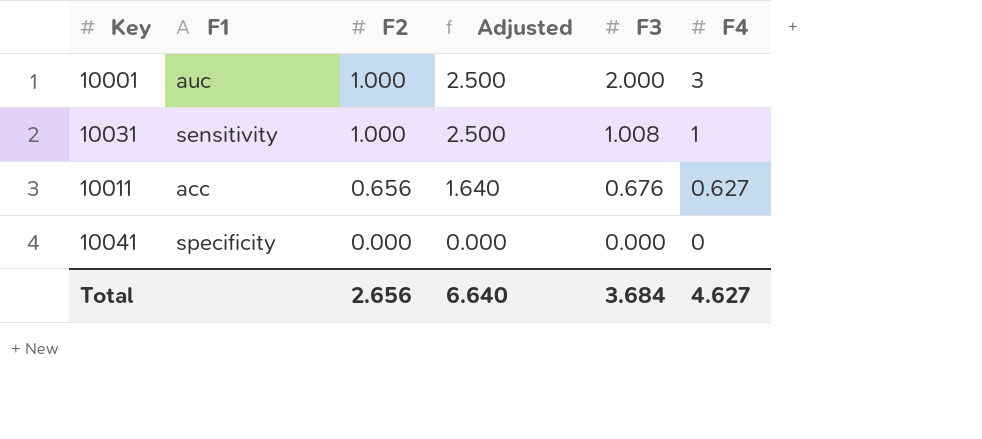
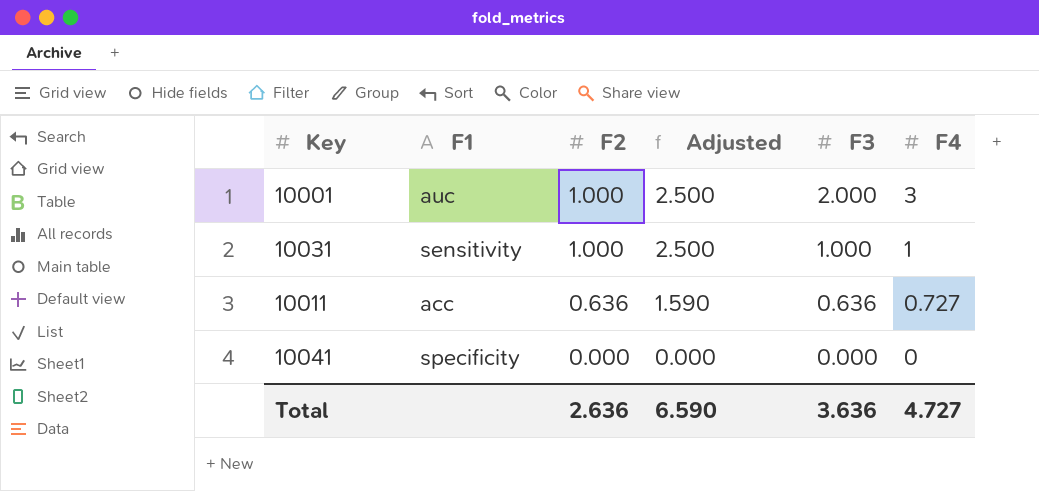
10031 | F3: 1.008 -> 1.000
10011 | F2: 0.656 -> 0.636
10011 | Adjusted: 1.640 -> 1.590
10011 | F3: 0.676 -> 0.636
10011 | F4: 0.627 -> 0.727
Total | F2: 2.656 -> 2.636
Total | Adjusted: 6.640 -> 6.590
Total | F3: 3.684 -> 3.636
Total | F4: 4.627 -> 4.727

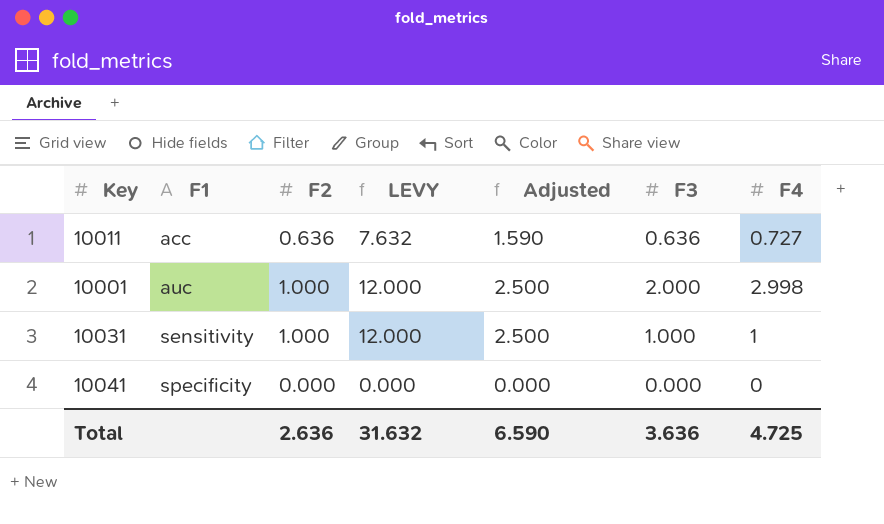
row order: F2 descending -> F1 ascending
column LEVY | formula: none -> [F2] * 12
10001 | F4: 3 -> 2.998
Total | F4: 4.727 -> 4.725

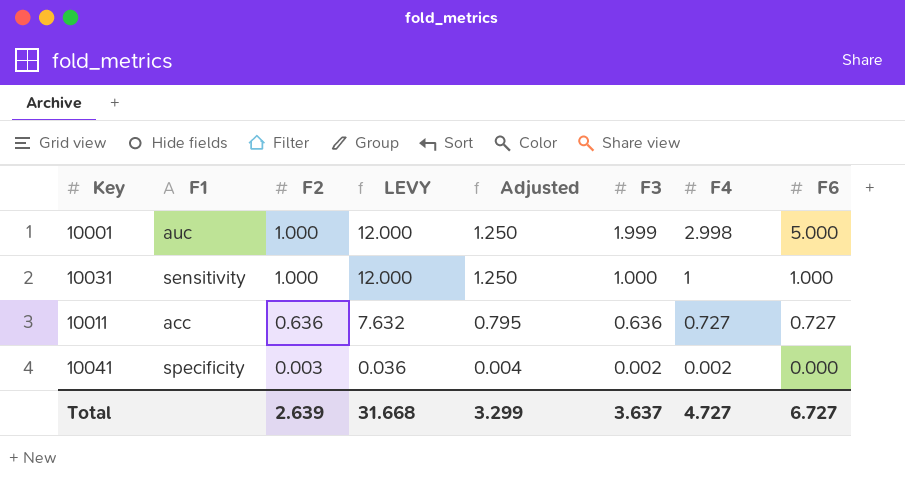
row order: F1 ascending -> F2 descending
column Adjusted | formula: [F2] * 2.5 -> [F2] * 1.25
column F6 | position: none -> 8
10001 | F3: 2.000 -> 1.999
10041 | F2: 0.000 -> 0.003
10041 | LEVY: 0.000 -> 0.036
10041 | F3: 0.000 -> 0.002
10041 | F4: 0 -> 0.002
Total | F2: 2.636 -> 2.639
Total | LEVY: 31.632 -> 31.668
Total | Adjusted: 6.590 -> 3.299
Total | F3: 3.636 -> 3.637
Total | F4: 4.725 -> 4.727

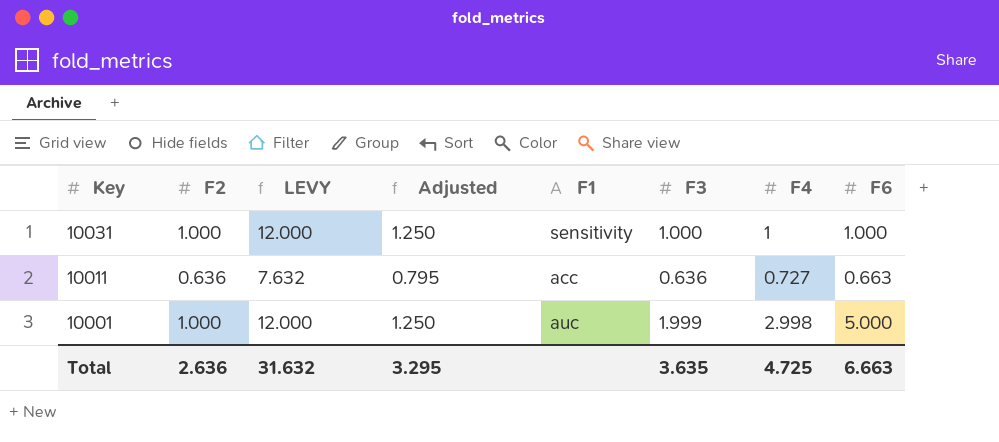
row order: F2 descending -> Key descending
column F1 | position: 2 -> 5
row 10041: specificity | 0.003 | 0.036 | 0.004 | 0.002 | 0.002 | 0.000 -> none
10011 | F6: 0.727 -> 0.663
Total | F2: 2.639 -> 2.636
Total | LEVY: 31.668 -> 31.632
Total | Adjusted: 3.299 -> 3.295
Total | F3: 3.637 -> 3.635
Total | F4: 4.727 -> 4.725
Total | F6: 6.727 -> 6.663

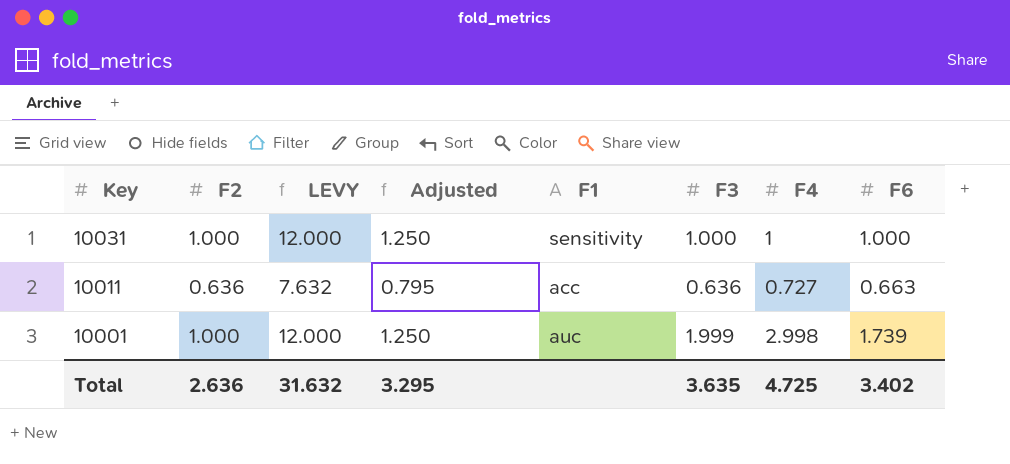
10001 | F6: 5.000 -> 1.739
Total | F6: 6.663 -> 3.402

